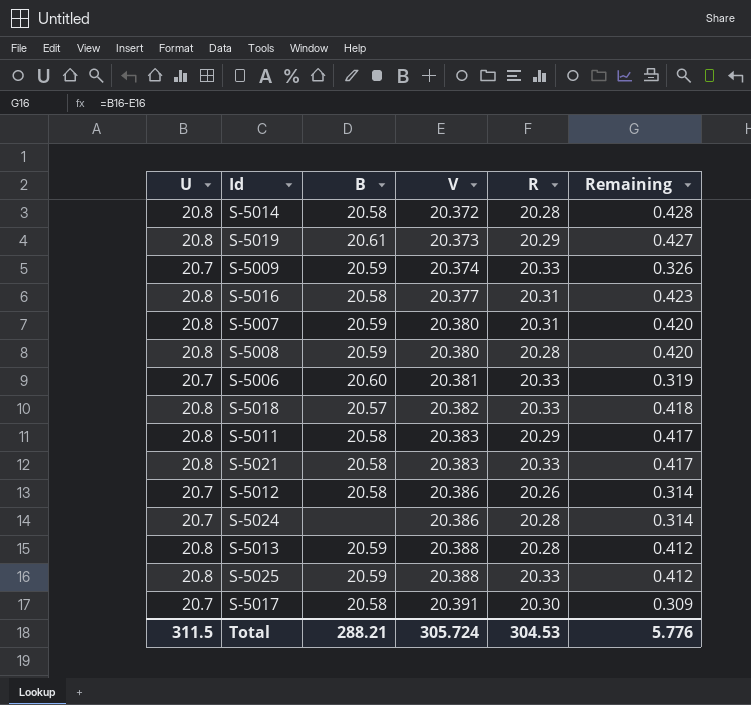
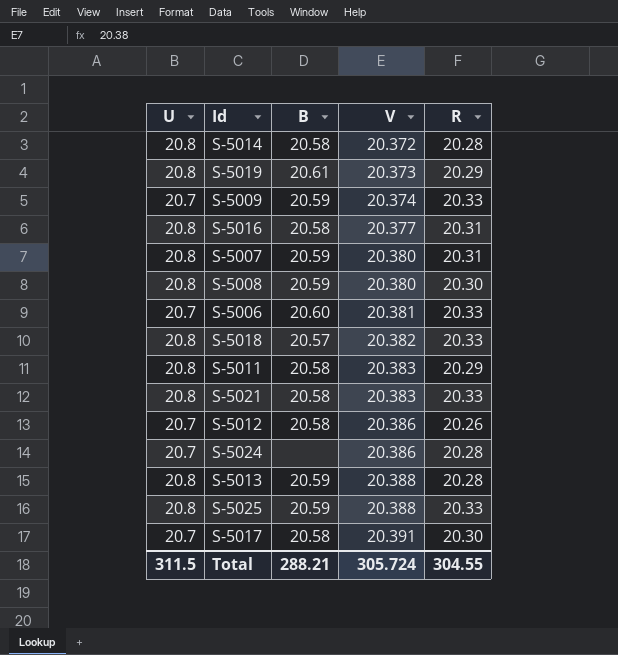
column Remaining | formula: [U] - [V] -> none
S-5008 | R: 20.28 -> 20.30
Total | R: 304.53 -> 304.55

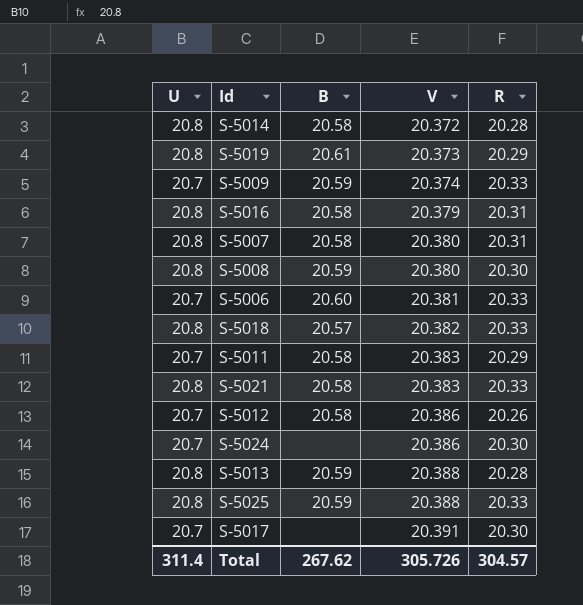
S-5016 | V: 20.377 -> 20.379
S-5007 | B: 20.59 -> 20.58
S-5011 | U: 20.8 -> 20.7
S-5024 | R: 20.28 -> 20.30
S-5017 | B: 20.58 -> none
Total | U: 311.5 -> 311.4
Total | B: 288.21 -> 267.62
Total | V: 305.724 -> 305.726
Total | R: 304.55 -> 304.57

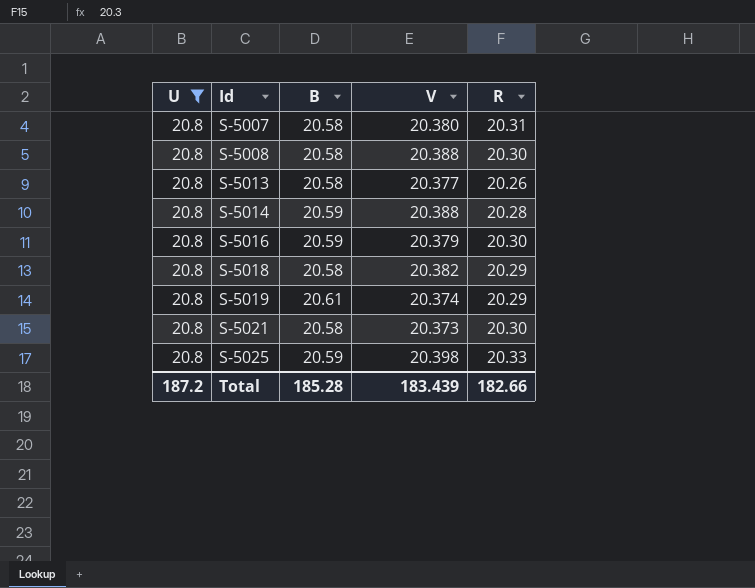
filter: none -> U = 20.8
row order: V ascending -> Id ascending
S-5008 | B: 20.59 -> 20.58
S-5008 | V: 20.380 -> 20.388
S-5013 | B: 20.59 -> 20.58
S-5013 | V: 20.388 -> 20.377
S-5013 | R: 20.28 -> 20.26
S-5014 | B: 20.58 -> 20.59
S-5014 | V: 20.372 -> 20.388
S-5016 | B: 20.58 -> 20.59
S-5016 | R: 20.31 -> 20.30
S-5018 | B: 20.57 -> 20.58
S-5018 | R: 20.33 -> 20.29
S-5019 | V: 20.373 -> 20.374
S-5021 | V: 20.383 -> 20.373
S-5021 | R: 20.33 -> 20.30
S-5025 | V: 20.388 -> 20.398
Total | U: 311.4 -> 187.2
Total | B: 267.62 -> 185.28
Total | V: 305.726 -> 183.439
Total | R: 304.57 -> 182.66

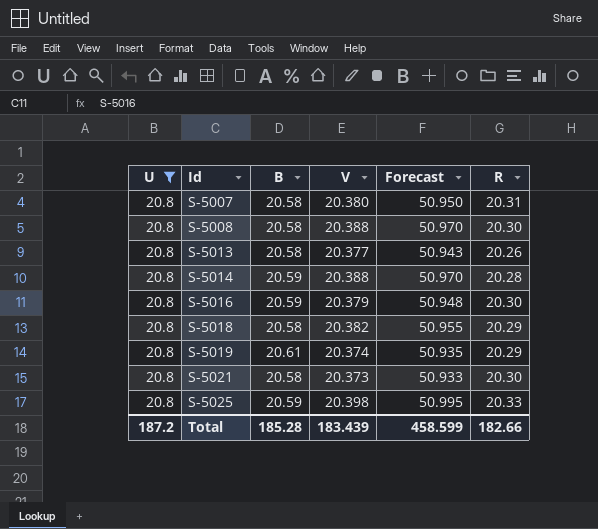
column Forecast | formula: none -> [V] * 2.5

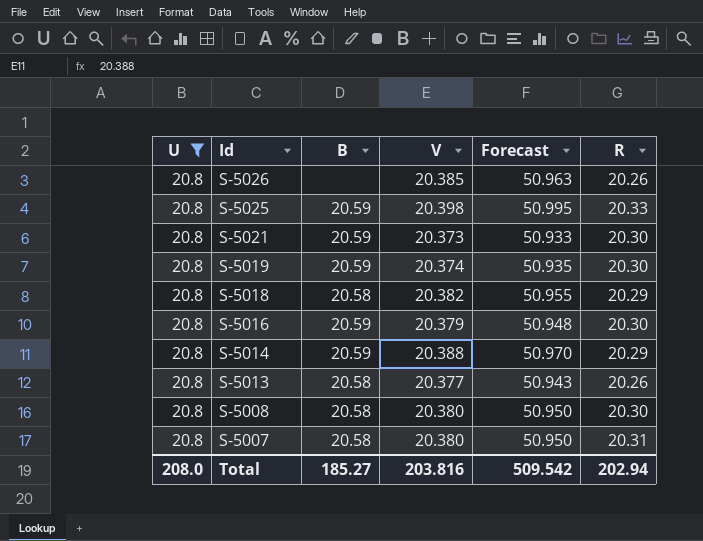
row order: Id ascending -> Id descending
row S-5026: none -> 20.8 | none | 20.385 | 50.963 | 20.26
S-5021 | B: 20.58 -> 20.59
S-5019 | B: 20.61 -> 20.59
S-5019 | R: 20.29 -> 20.30
S-5014 | R: 20.28 -> 20.29
S-5008 | V: 20.388 -> 20.380
S-5008 | Forecast: 50.970 -> 50.950
Total | U: 187.2 -> 208.0
Total | B: 185.28 -> 185.27
Total | V: 183.439 -> 203.816
Total | Forecast: 458.599 -> 509.542
Total | R: 182.66 -> 202.94

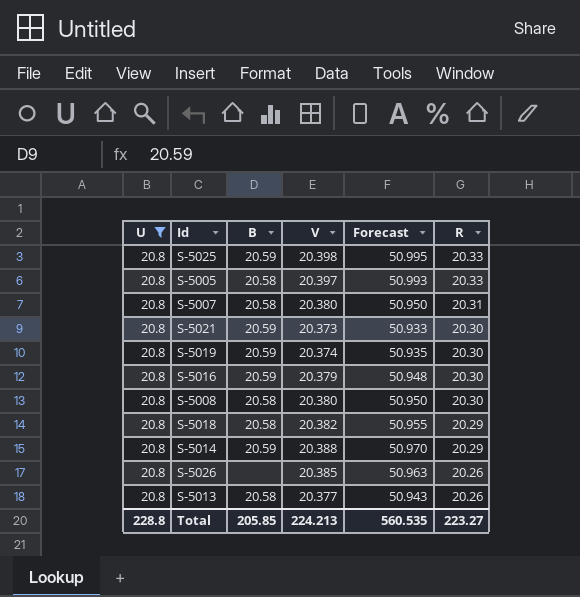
row order: Id descending -> R descending
row S-5005: none -> 20.8 | 20.58 | 20.397 | 50.993 | 20.33
Total | U: 208.0 -> 228.8
Total | B: 185.27 -> 205.85
Total | V: 203.816 -> 224.213
Total | Forecast: 509.542 -> 560.535
Total | R: 202.94 -> 223.27

